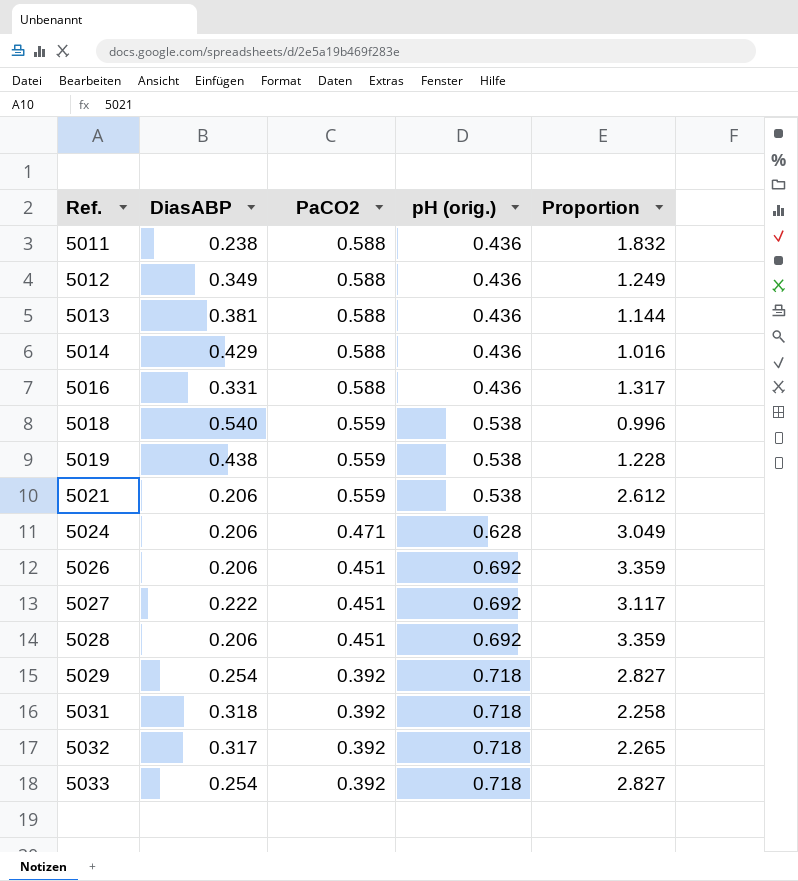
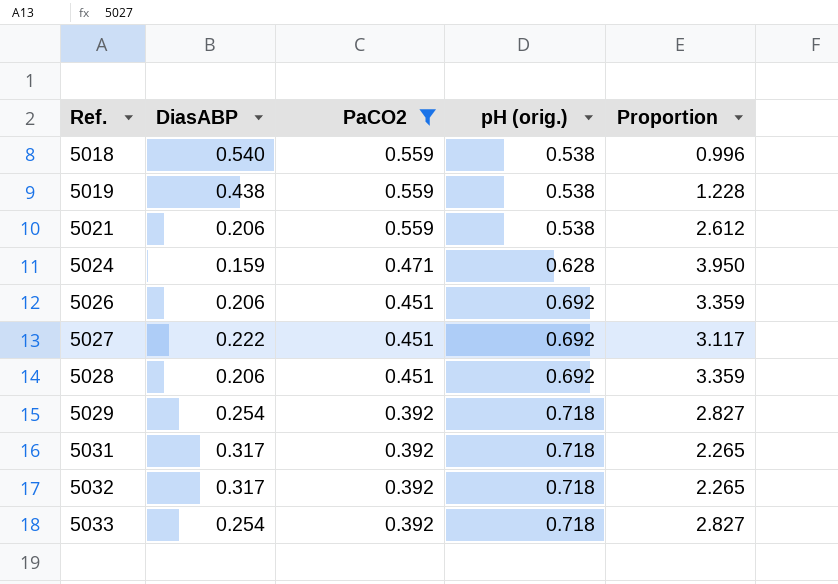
filter: none -> PaCO2 != 0.588
5024 | DiasABP: 0.206 -> 0.159
5024 | Proportion: 3.049 -> 3.950
5031 | DiasABP: 0.318 -> 0.317
5031 | Proportion: 2.258 -> 2.265

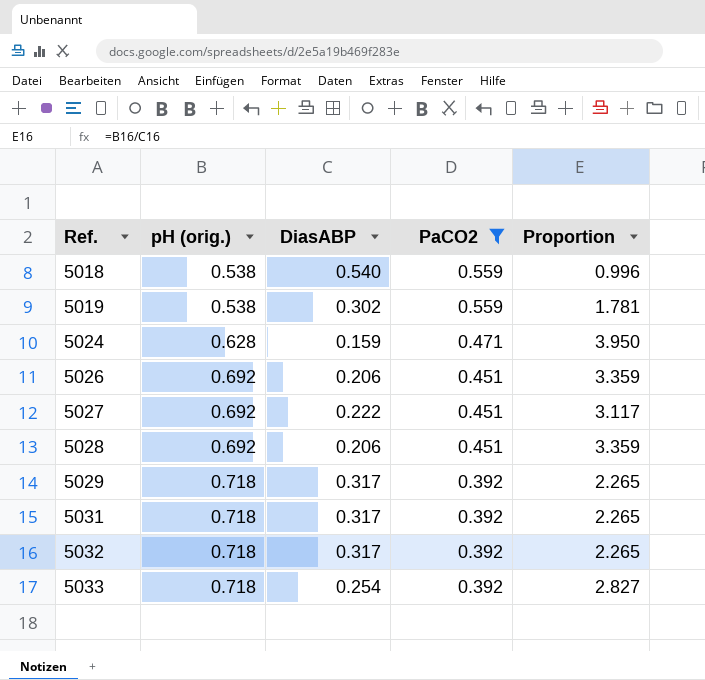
column pH (orig.) | position: 4 -> 2
row 5021: 0.206 | 0.559 | 0.538 | 2.612 -> none
5019 | DiasABP: 0.438 -> 0.302
5019 | Proportion: 1.228 -> 1.781
5029 | DiasABP: 0.254 -> 0.317
5029 | Proportion: 2.827 -> 2.265

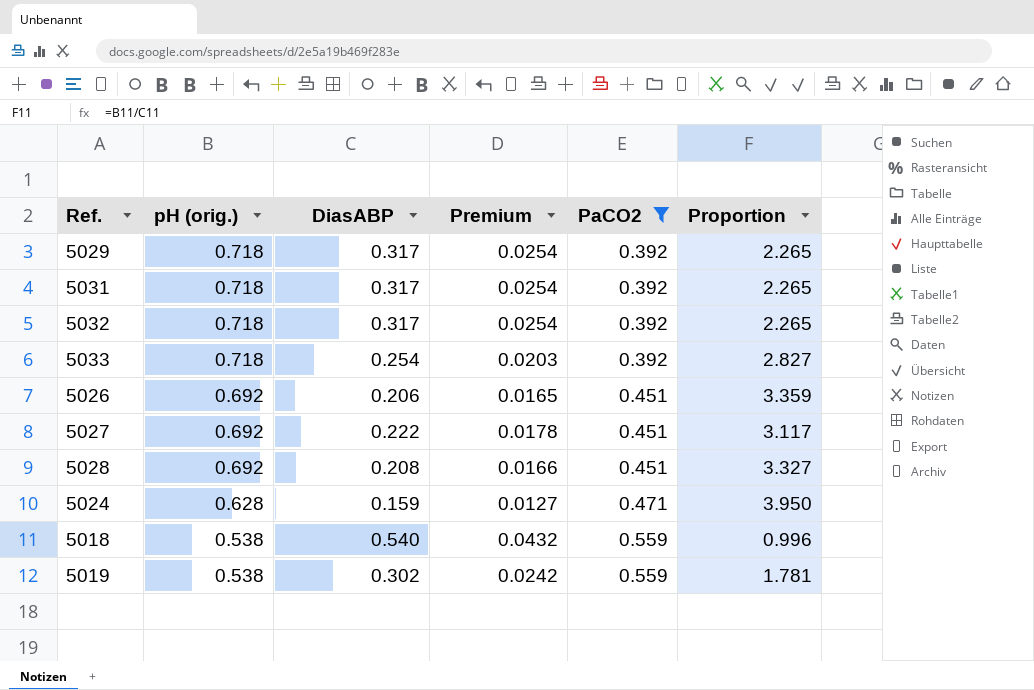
row order: Ref. ascending -> pH (orig.) descending
column Premium | formula: none -> [DiasABP] * 0.08
5028 | DiasABP: 0.206 -> 0.208
5028 | Proportion: 3.359 -> 3.327

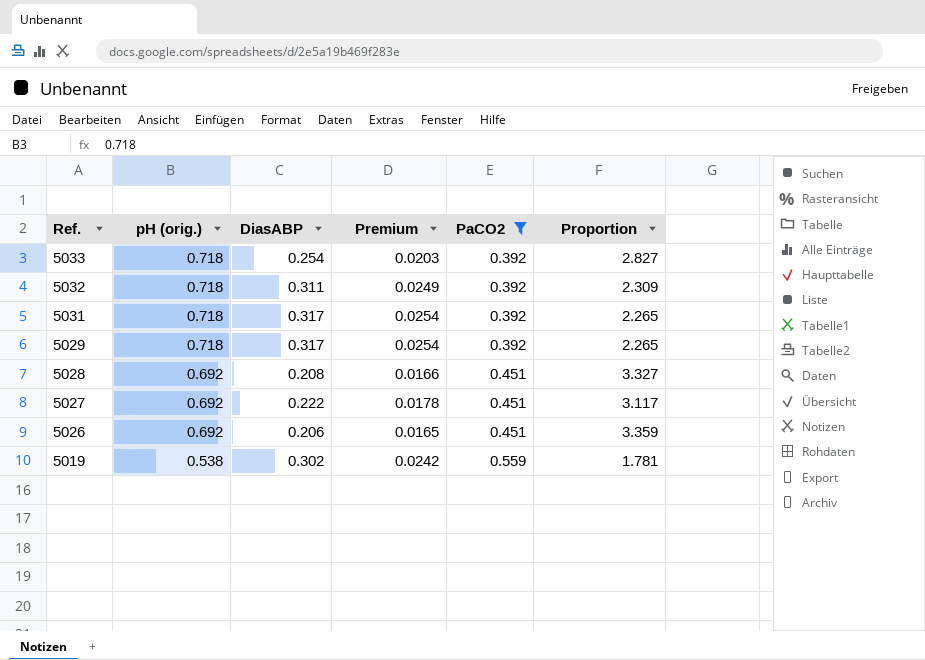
row order: pH (orig.) descending -> Ref. descending
row 5024: 0.628 | 0.159 | 0.0127 | 0.471 | 3.950 -> none
row 5018: 0.538 | 0.540 | 0.0432 | 0.559 | 0.996 -> none
5032 | DiasABP: 0.317 -> 0.311
5032 | Premium: 0.0254 -> 0.0249
5032 | Proportion: 2.265 -> 2.309

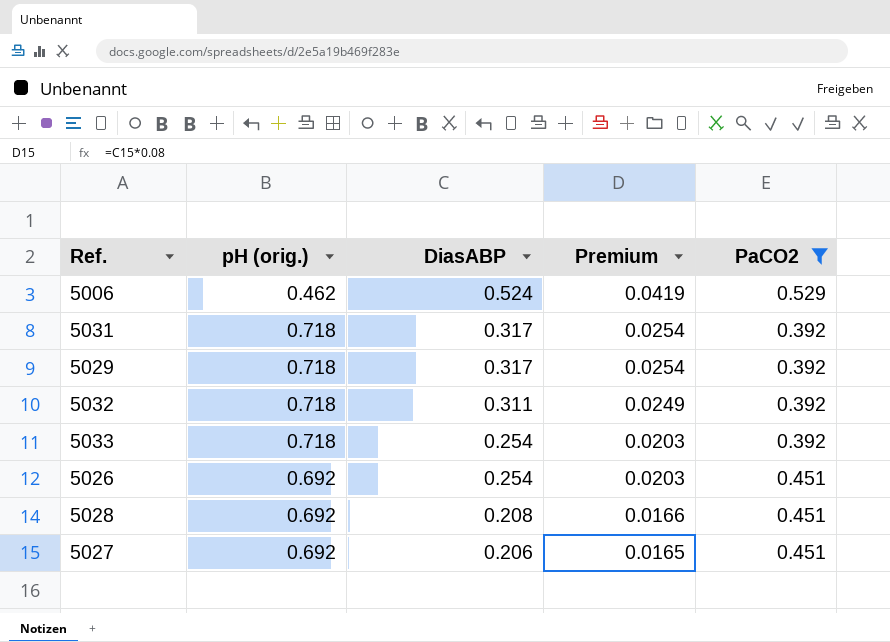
row order: Ref. descending -> DiasABP descending
column Proportion | formula: [pH (orig.)] / [DiasABP] -> none
row 5019: 0.538 | 0.302 | 0.0242 | 0.559 | 1.781 -> none
row 5006: none -> 0.462 | 0.524 | 0.0419 | 0.529
5026 | DiasABP: 0.206 -> 0.254
5026 | Premium: 0.0165 -> 0.0203
5027 | DiasABP: 0.222 -> 0.206
5027 | Premium: 0.0178 -> 0.0165

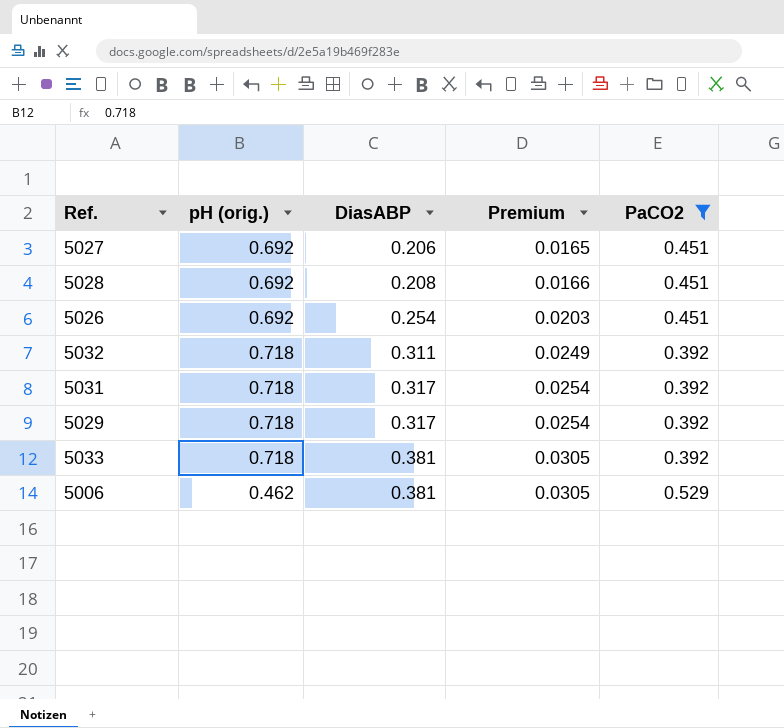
row order: DiasABP descending -> DiasABP ascending
5033 | DiasABP: 0.254 -> 0.381
5033 | Premium: 0.0203 -> 0.0305
5006 | DiasABP: 0.524 -> 0.381
5006 | Premium: 0.0419 -> 0.0305

